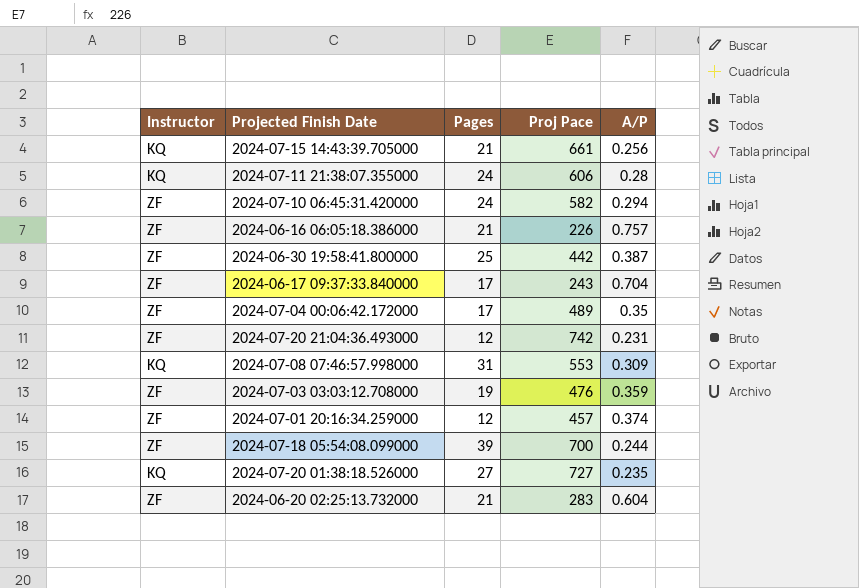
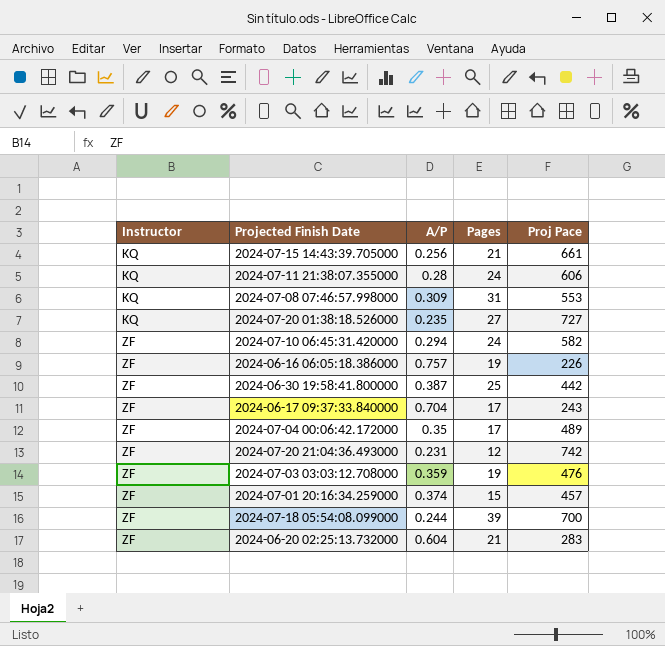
row order: none -> Instructor ascending
column A/P | position: 5 -> 3
2024-06-16 06:05:18.386000 | Pages: 21 -> 19
2024-07-01 20:16:34.259000 | Pages: 12 -> 15

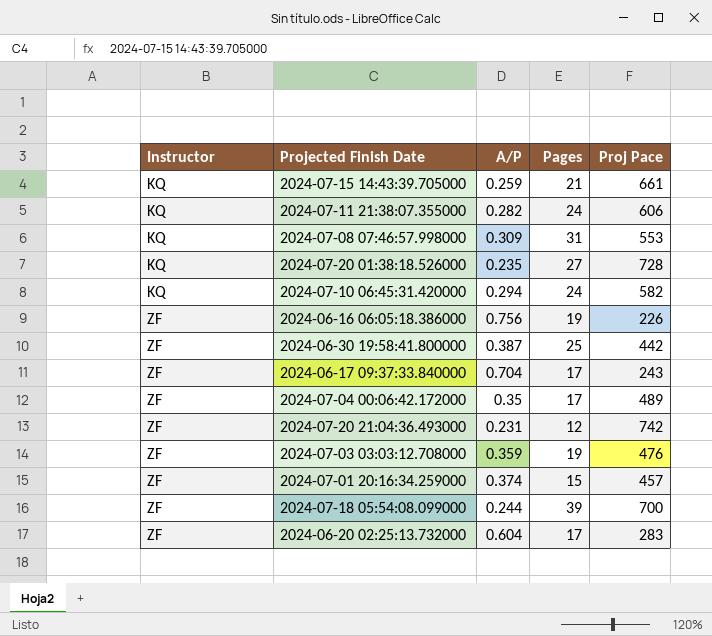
2024-07-15 14:43:39.705000 | A/P: 0.256 -> 0.259
2024-07-11 21:38:07.355000 | A/P: 0.28 -> 0.282
2024-07-20 01:38:18.526000 | Proj Pace: 727 -> 728
2024-07-10 06:45:31.420000 | Instructor: ZF -> KQ
2024-06-16 06:05:18.386000 | A/P: 0.757 -> 0.756
2024-06-20 02:25:13.732000 | Pages: 21 -> 17

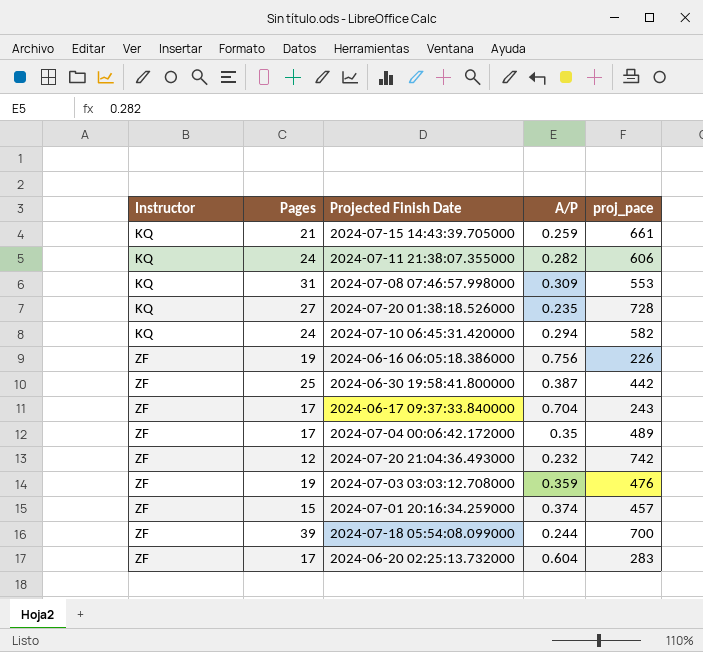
column Pages | position: 4 -> 2
column name: Proj Pace -> proj_pace
2024-07-20 21:04:36.493000 | A/P: 0.231 -> 0.232

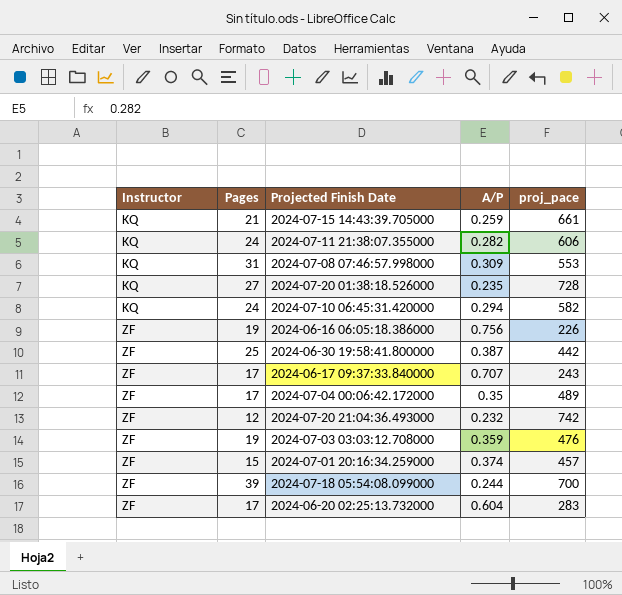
2024-06-17 09:37:33.840000 | A/P: 0.704 -> 0.707

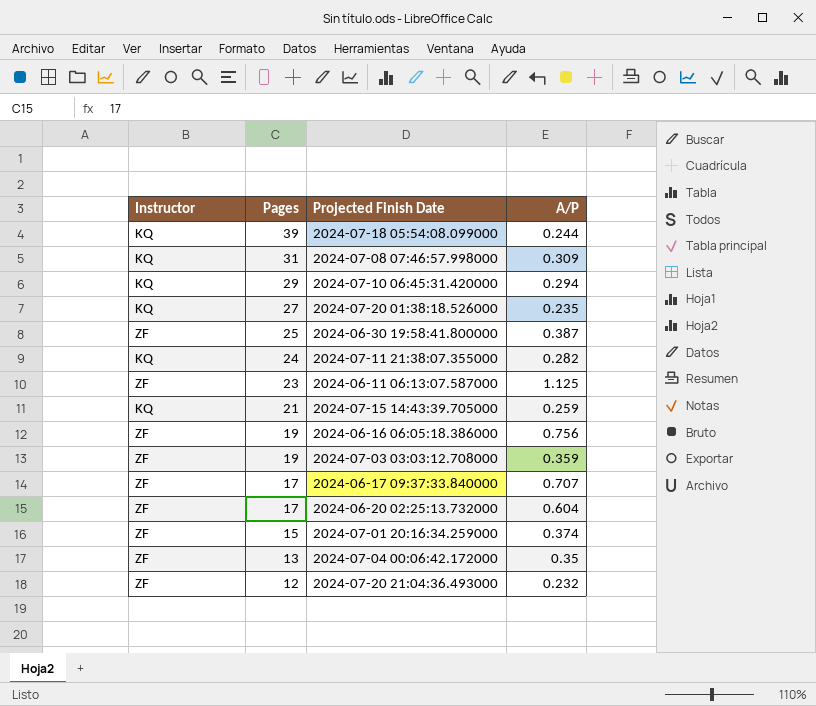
row order: Instructor ascending -> Pages descending
column proj_pace | position: 5 -> none
2024-07-18 05:54:08.099000 | Instructor: ZF -> KQ
2024-07-10 06:45:31.420000 | Pages: 24 -> 29
row 2024-06-11 06:13:07.587000: none -> ZF | 23 | 1.125
2024-07-04 00:06:42.172000 | Pages: 17 -> 13

